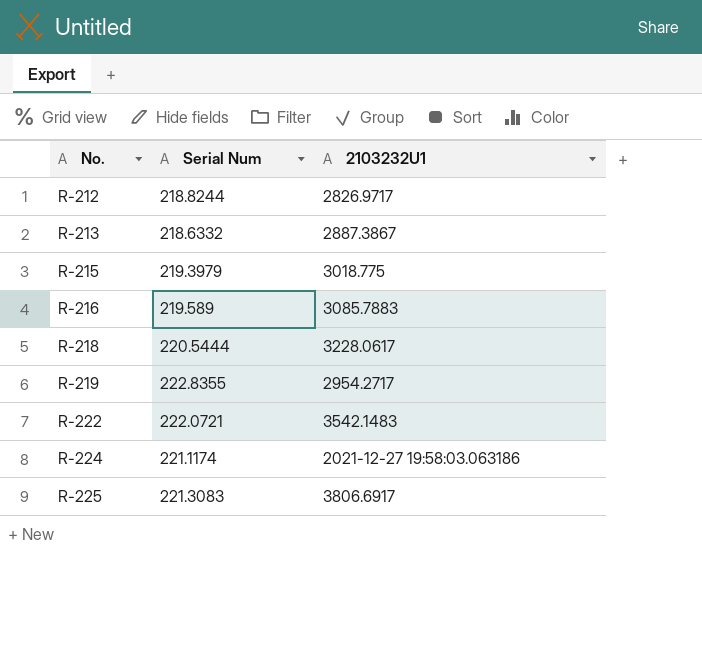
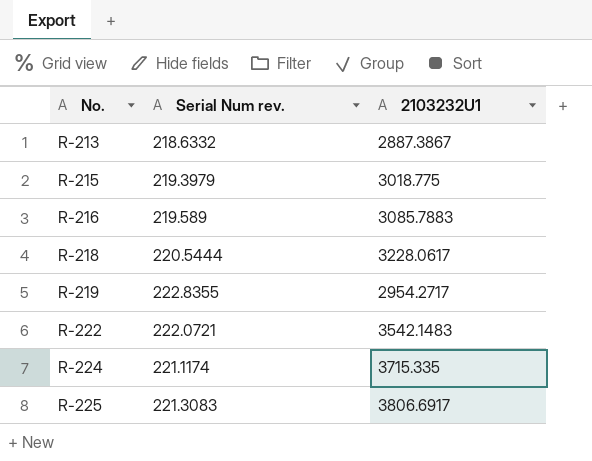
column name: Serial Num -> Serial Num rev.
row R-212: 218.8244 | 2826.9717 -> none
R-224 | 2103232U1: 2021-12-27 19:58:03.063186 -> 3715.335

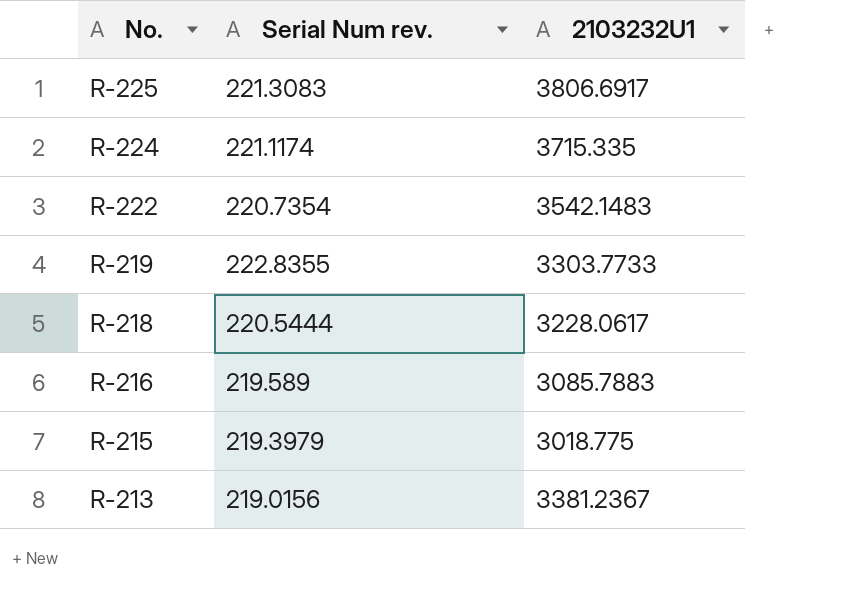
row order: No. ascending -> No. descending
R-222 | Serial Num rev.: 222.0721 -> 220.7354
R-219 | 2103232U1: 2954.2717 -> 3303.7733
R-213 | Serial Num rev.: 218.6332 -> 219.0156
R-213 | 2103232U1: 2887.3867 -> 3381.2367

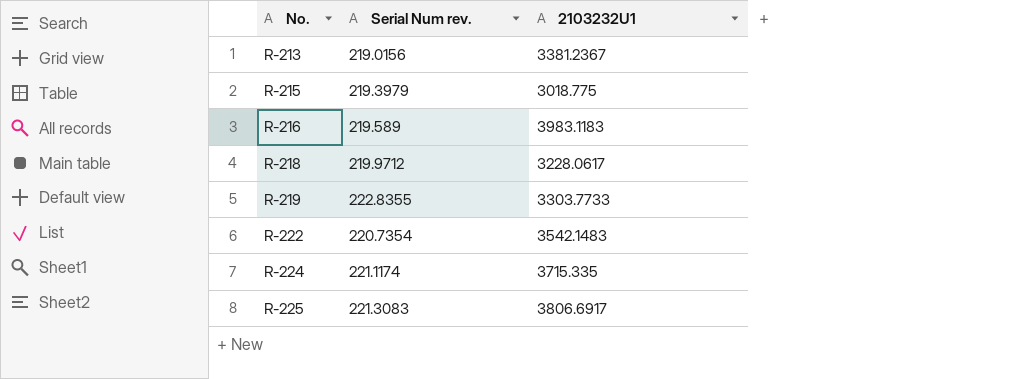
row order: No. descending -> No. ascending
R-216 | 2103232U1: 3085.7883 -> 3983.1183
R-218 | Serial Num rev.: 220.5444 -> 219.9712

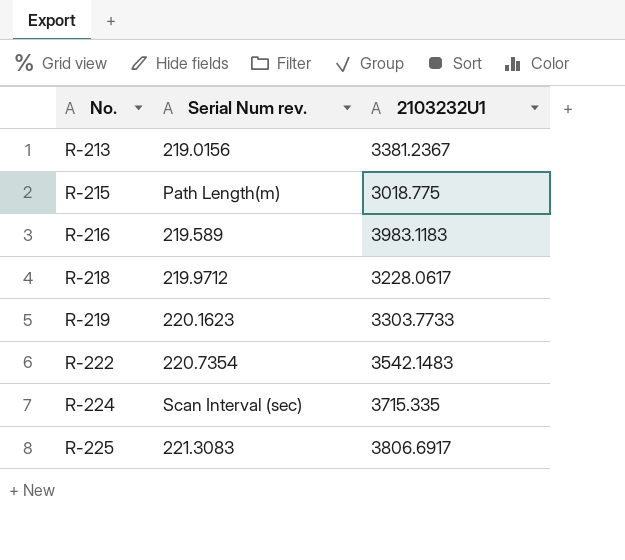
R-215 | Serial Num rev.: 219.3979 -> Path Length(m)
R-219 | Serial Num rev.: 222.8355 -> 220.1623
R-224 | Serial Num rev.: 221.1174 -> Scan Interval (sec)

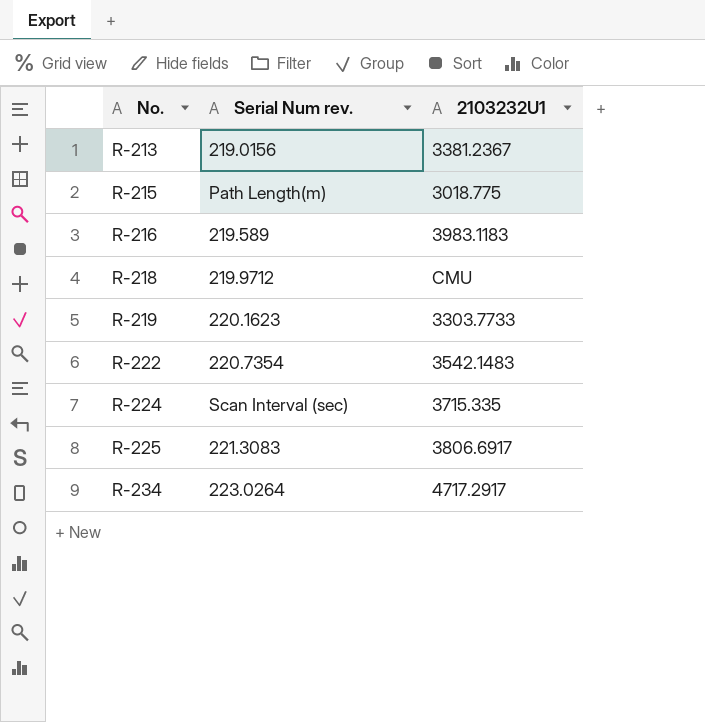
R-218 | 2103232U1: 3228.0617 -> CMU
row R-234: none -> 223.0264 | 4717.2917

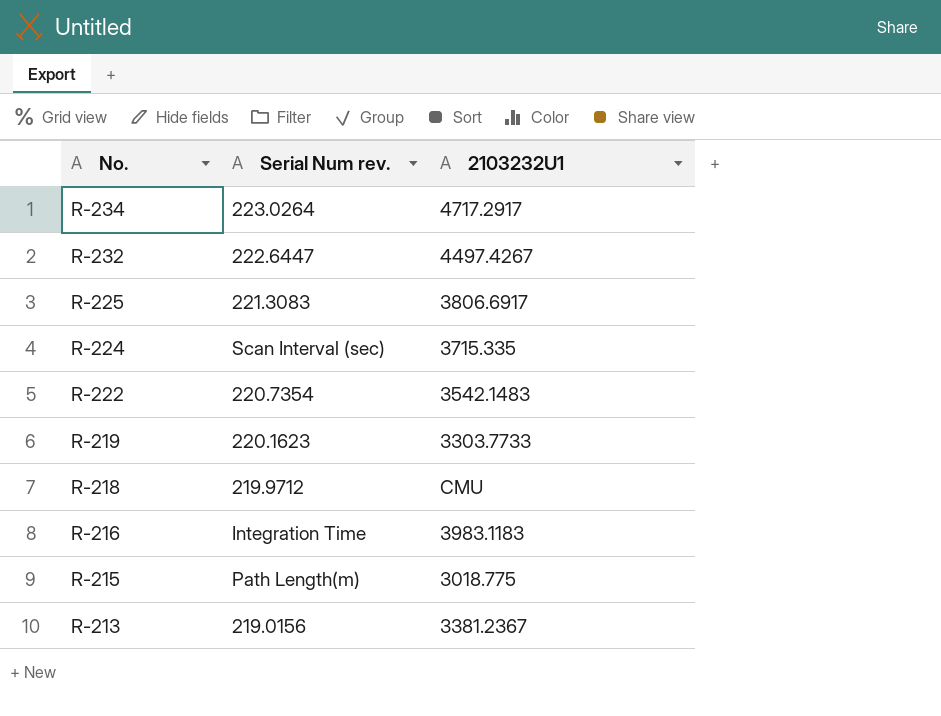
row order: No. ascending -> No. descending
row R-232: none -> 222.6447 | 4497.4267
R-216 | Serial Num rev.: 219.589 -> Integration Time

